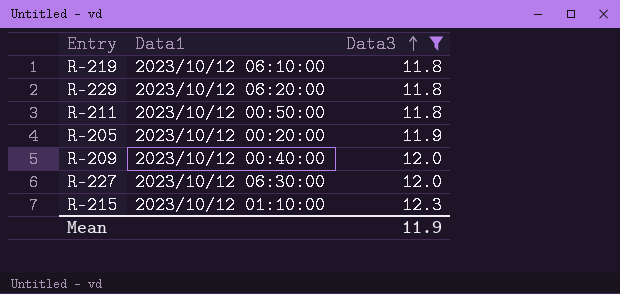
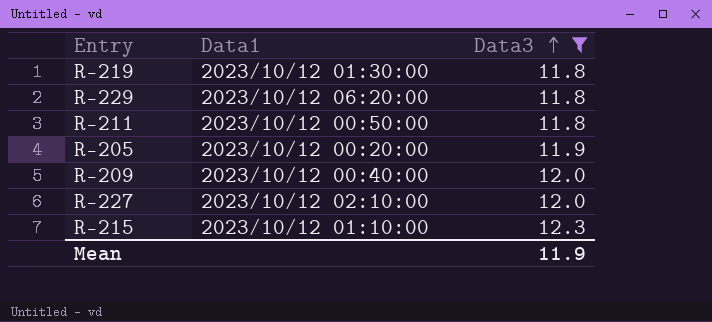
R-219 | Data1: 2023/10/12 06:10:00 -> 2023/10/12 01:30:00
R-227 | Data1: 2023/10/12 06:30:00 -> 2023/10/12 02:10:00

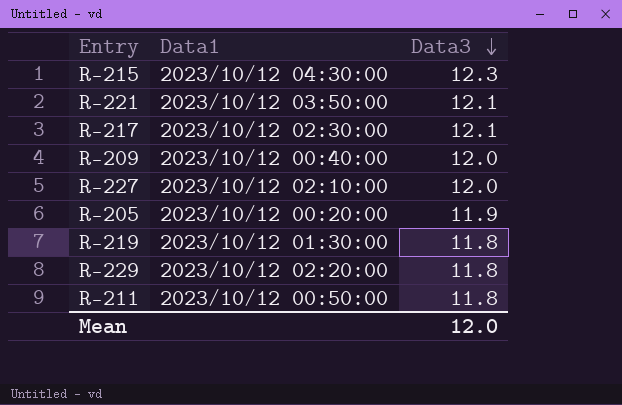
filter: Data3 != 12.1 -> none
row order: Data3 ascending -> Data3 descending
R-215 | Data1: 2023/10/12 01:10:00 -> 2023/10/12 04:30:00
R-229 | Data1: 2023/10/12 06:20:00 -> 2023/10/12 02:20:00
Mean | Data3: 11.9 -> 12.0

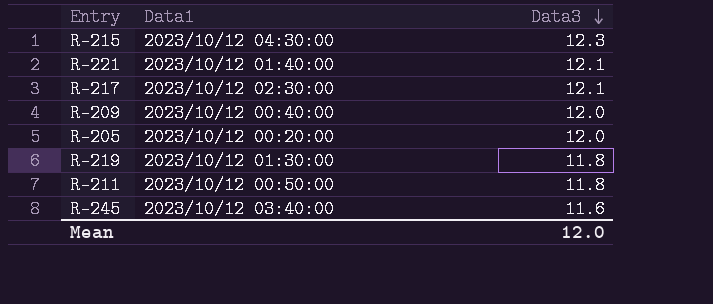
row R-227: 2023/10/12 02:10:00 | 12.0 -> none
row R-229: 2023/10/12 02:20:00 | 11.8 -> none
R-221 | Data1: 2023/10/12 03:50:00 -> 2023/10/12 01:40:00
R-205 | Data3: 11.9 -> 12.0
row R-245: none -> 2023/10/12 03:40:00 | 11.6

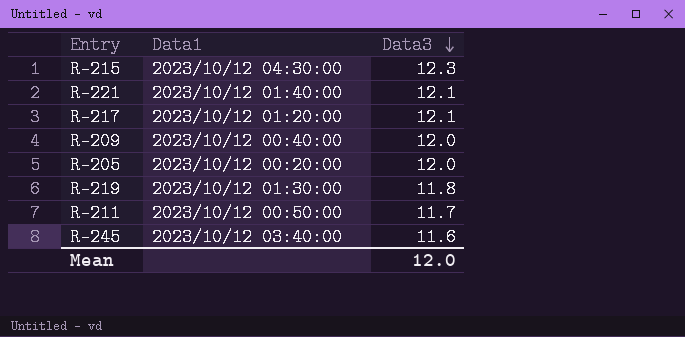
R-217 | Data1: 2023/10/12 02:30:00 -> 2023/10/12 01:20:00
R-211 | Data3: 11.8 -> 11.7

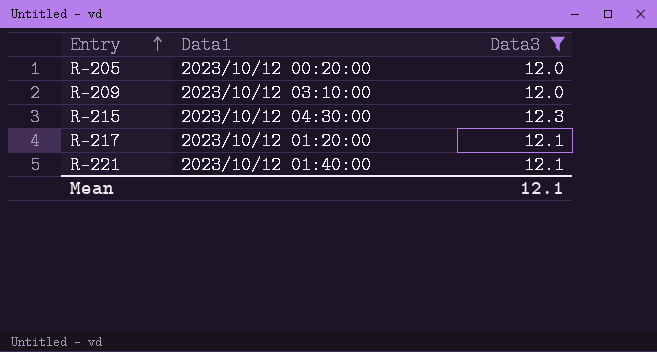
filter: none -> Data3 >= 12.0
row order: Data3 descending -> Entry ascending
R-209 | Data1: 2023/10/12 00:40:00 -> 2023/10/12 03:10:00
Mean | Data3: 12.0 -> 12.1

